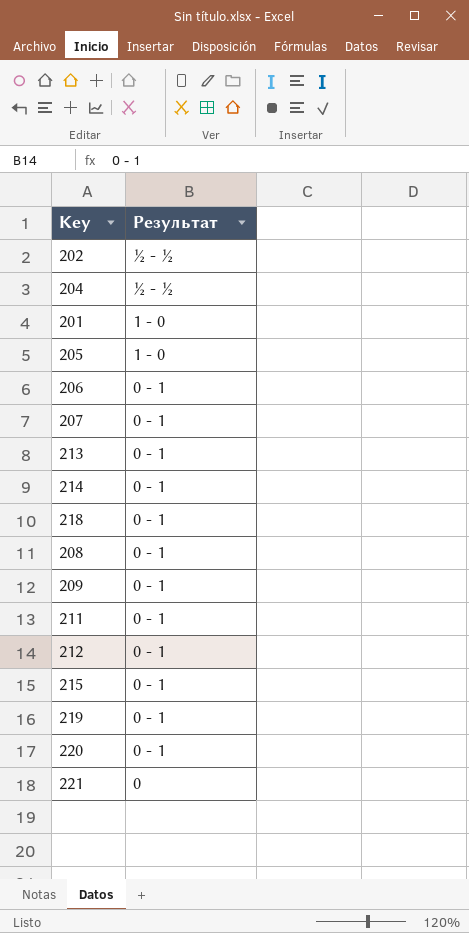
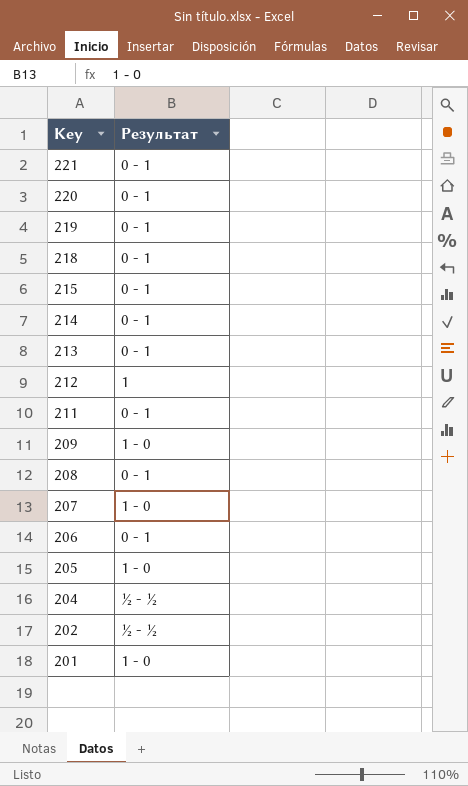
row order: Результат descending -> Key descending
221 | Результат: 0 -> 0 - 1
212 | Результат: 0 - 1 -> 1
209 | Результат: 0 - 1 -> 1 - 0
207 | Результат: 0 - 1 -> 1 - 0

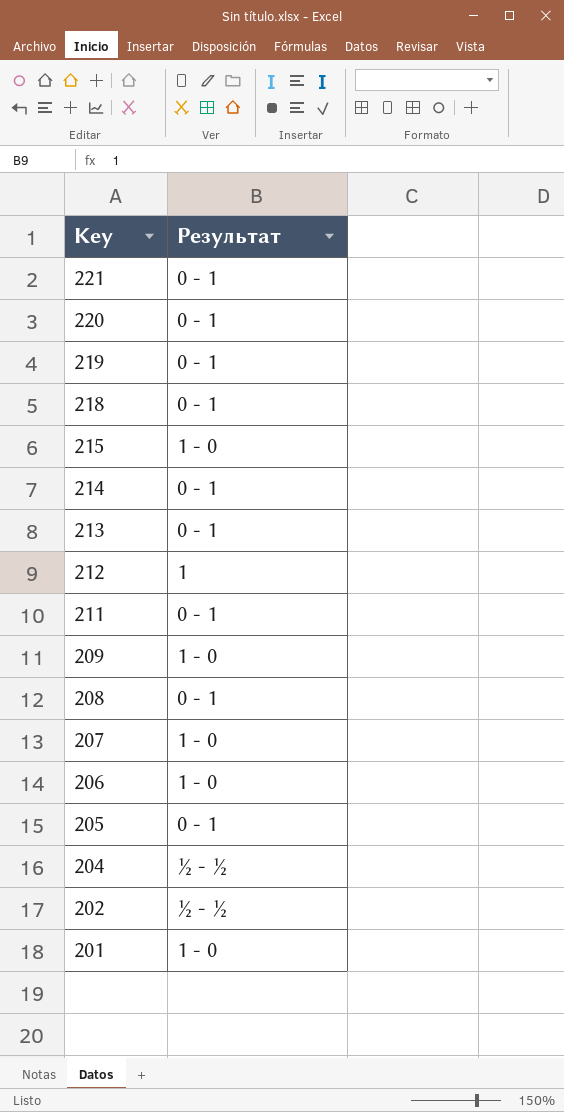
215 | Результат: 0 - 1 -> 1 - 0
206 | Результат: 0 - 1 -> 1 - 0
205 | Результат: 1 - 0 -> 0 - 1

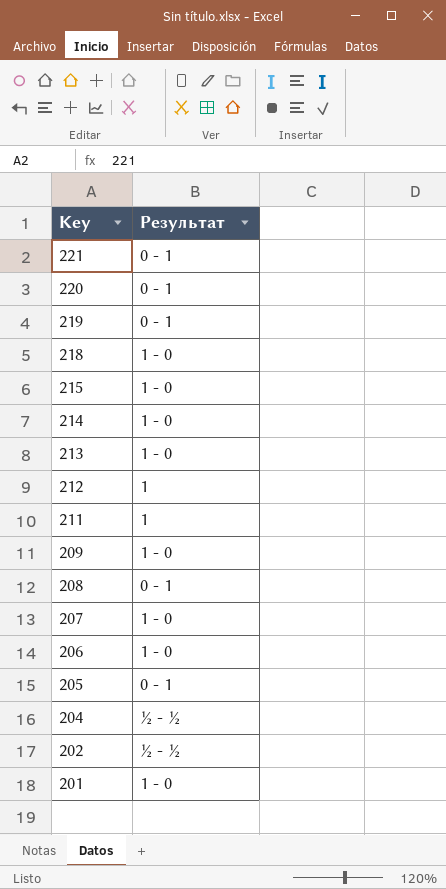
218 | Результат: 0 - 1 -> 1 - 0
214 | Результат: 0 - 1 -> 1 - 0
213 | Результат: 0 - 1 -> 1 - 0
211 | Результат: 0 - 1 -> 1

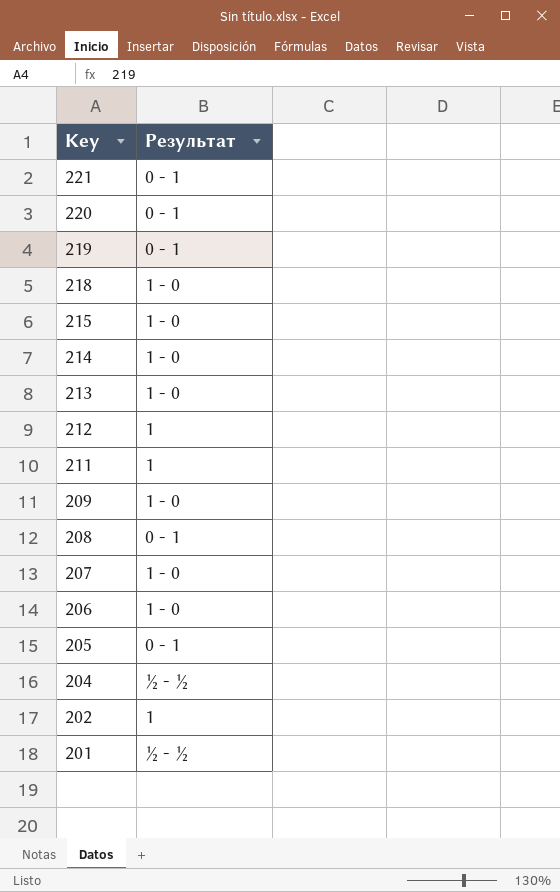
202 | Результат: ½ - ½ -> 1
201 | Результат: 1 - 0 -> ½ - ½

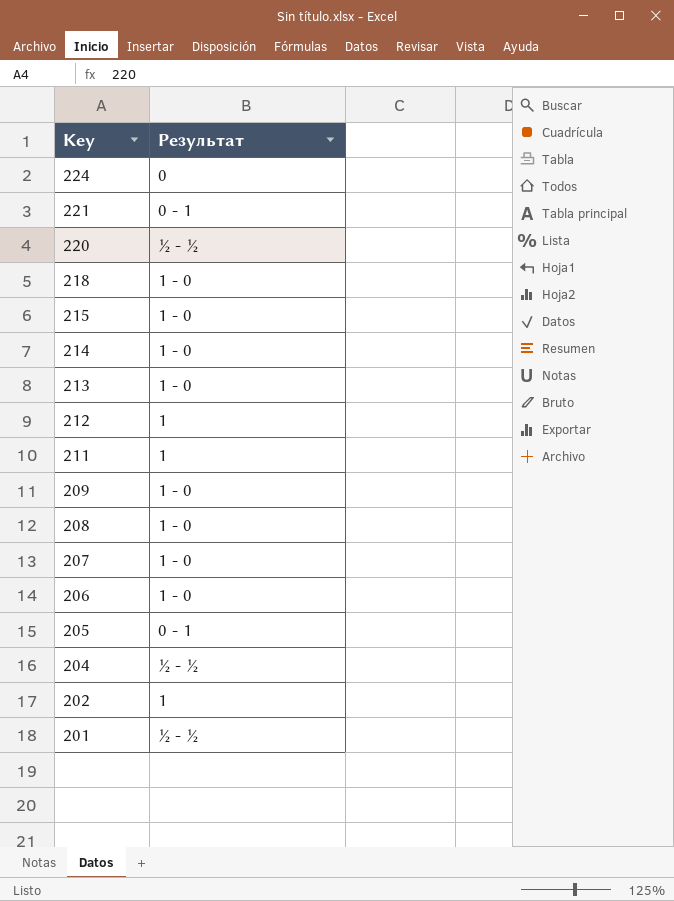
row 219: 0 - 1 -> none
row 224: none -> 0
220 | Результат: 0 - 1 -> ½ - ½
208 | Результат: 0 - 1 -> 1 - 0

